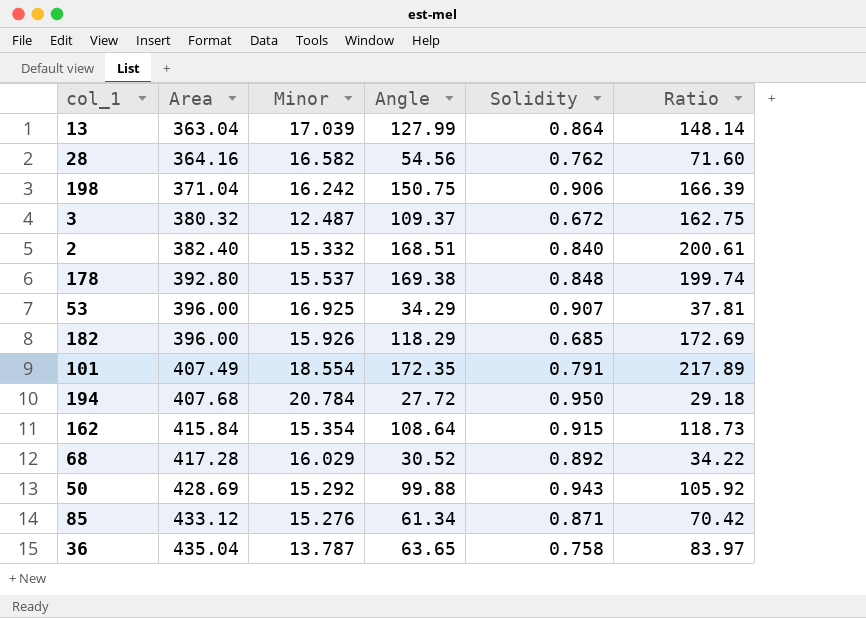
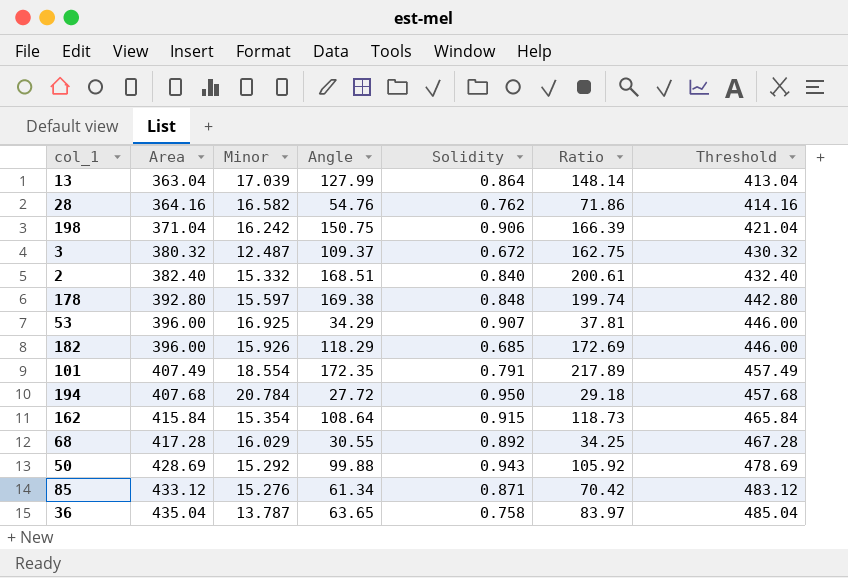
column Threshold | formula: none -> [Area] + 50
28 | Angle: 54.56 -> 54.76
28 | Ratio: 71.60 -> 71.86
178 | Minor: 15.537 -> 15.597
68 | Angle: 30.52 -> 30.55
68 | Ratio: 34.22 -> 34.25

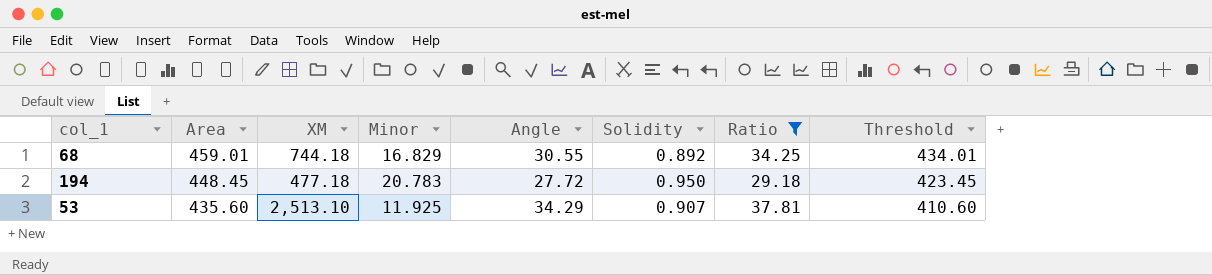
filter: none -> Ratio <= 37.81
row order: Area ascending -> Area descending
column XM | position: none -> 3
column Threshold | formula: [Area] + 50 -> [Area] - 25
68 | Area: 417.28 -> 459.01
68 | Minor: 16.029 -> 16.829
194 | Area: 407.68 -> 448.45
194 | Minor: 20.784 -> 20.783
53 | Area: 396.00 -> 435.60
53 | Minor: 16.925 -> 11.925

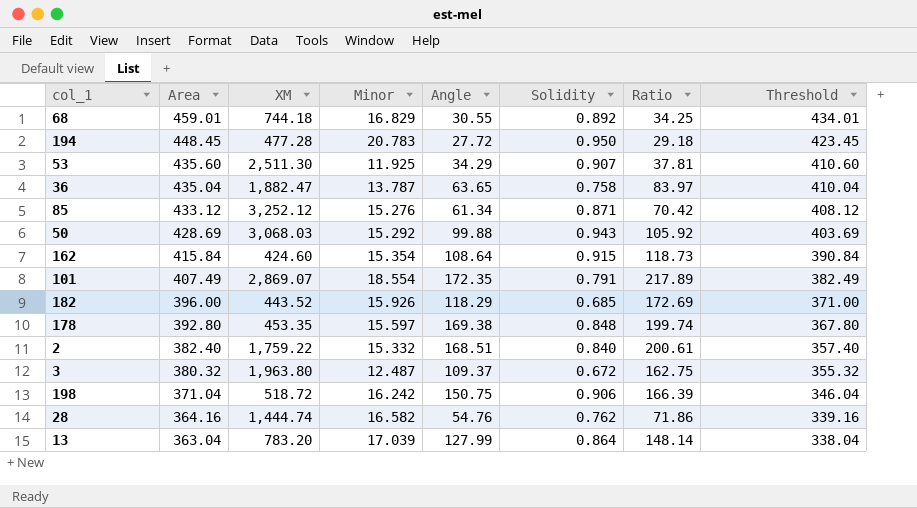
filter: Ratio <= 37.81 -> none
194 | XM: 477.18 -> 477.28
53 | XM: 2,513.10 -> 2,511.30

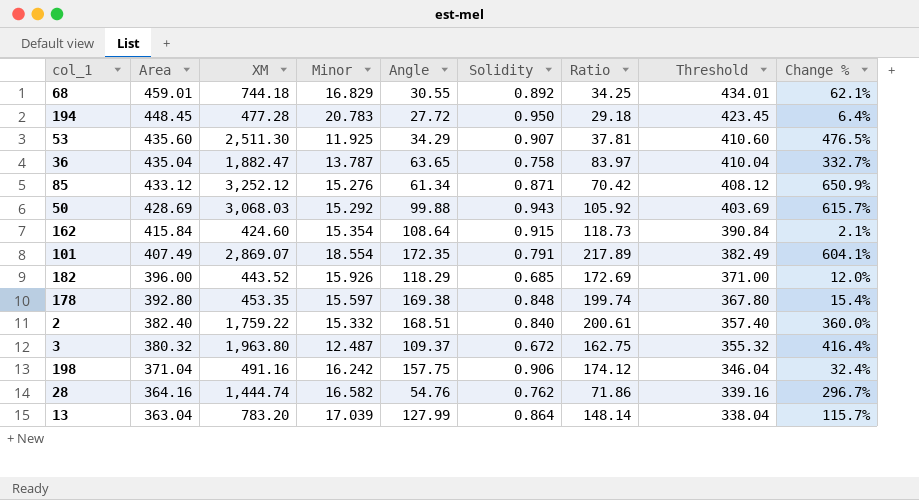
column Change % | formula: none -> ([XM] - [Area]) / [Area]
198 | XM: 518.72 -> 491.16
198 | Angle: 150.75 -> 157.75
198 | Ratio: 166.39 -> 174.12

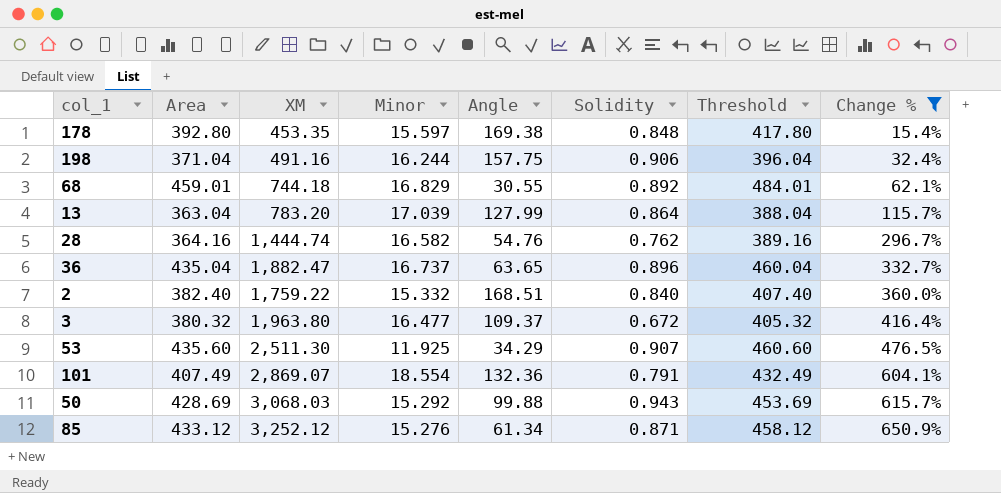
filter: none -> Change % >= 15.4%
row order: Area descending -> Change % ascending
column Ratio | formula: [Angle] / [Solidity] -> none
column Threshold | formula: [Area] - 25 -> [Area] + 25
198 | Minor: 16.242 -> 16.244
36 | Minor: 13.787 -> 16.737
36 | Solidity: 0.758 -> 0.896
3 | Minor: 12.487 -> 16.477
101 | Angle: 172.35 -> 132.36

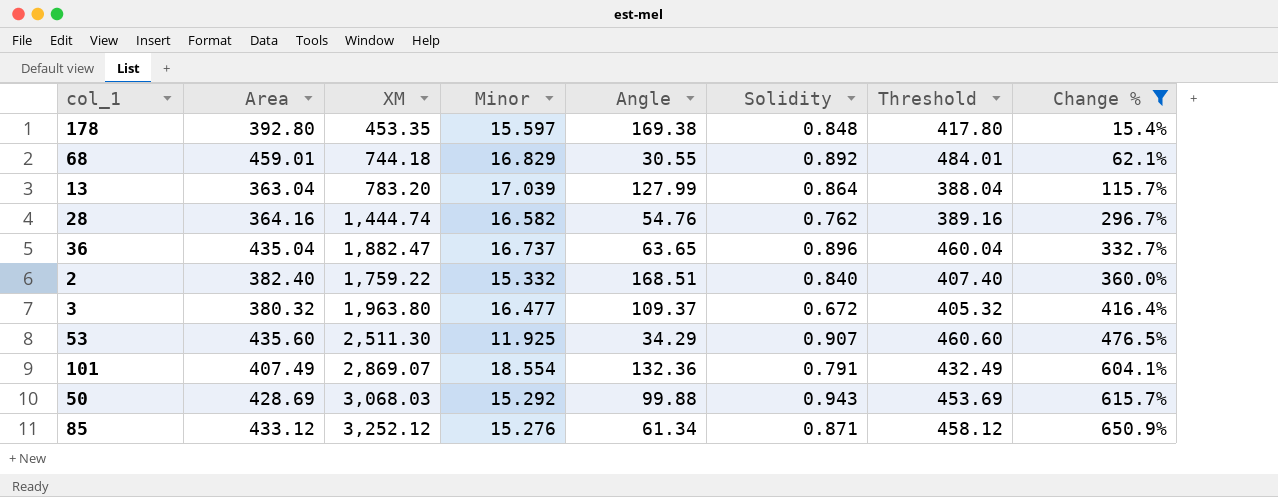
row 198: 371.04 | 491.16 | 16.244 | 157.75 | 0.906 | 396.04 | 32.4% -> none

